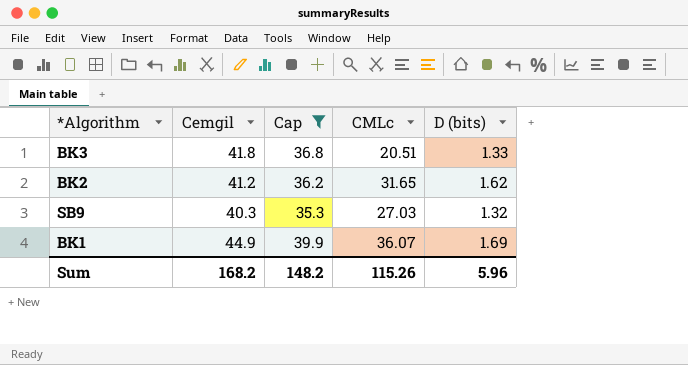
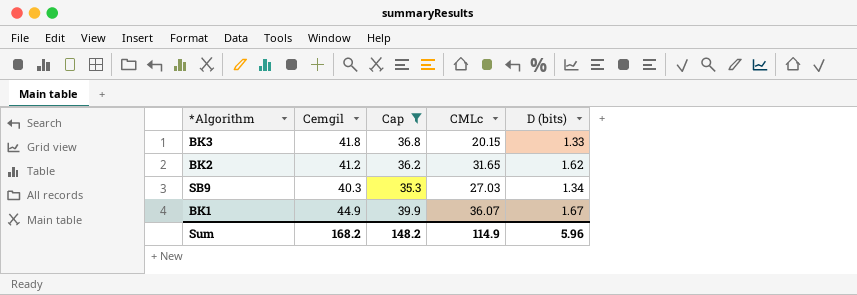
BK3 | CMLc: 20.51 -> 20.15
SB9 | D (bits): 1.32 -> 1.34
BK1 | D (bits): 1.69 -> 1.67
Sum | CMLc: 115.26 -> 114.9

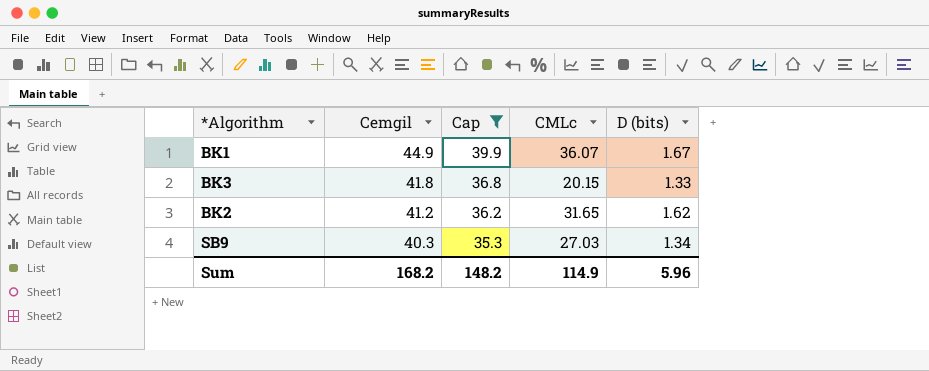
row order: none -> Cemgil descending

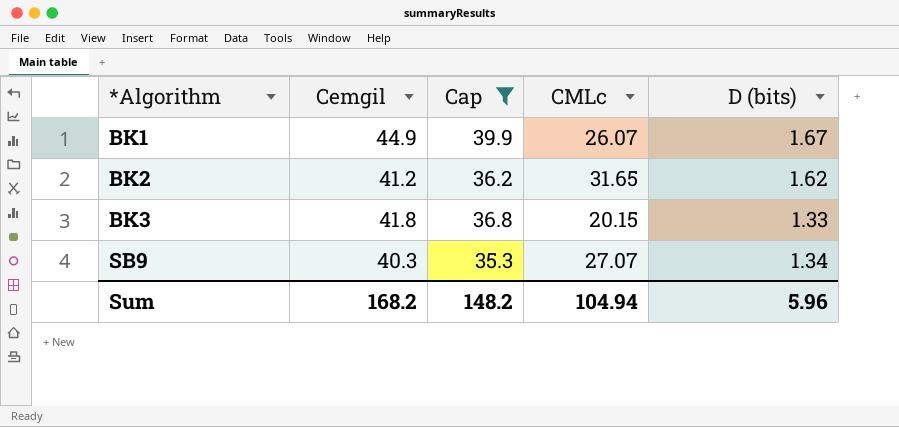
row order: Cemgil descending -> *Algorithm ascending
BK1 | CMLc: 36.07 -> 26.07
SB9 | CMLc: 27.03 -> 27.07
Sum | CMLc: 114.9 -> 104.94

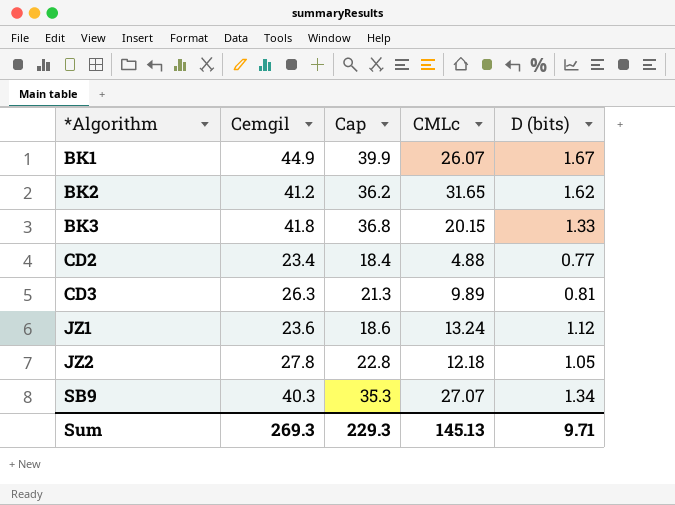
filter: Cap >= 35.3 -> none
Sum | Cemgil: 168.2 -> 269.3
Sum | Cap: 148.2 -> 229.3
Sum | CMLc: 104.94 -> 145.13
Sum | D (bits): 5.96 -> 9.71

